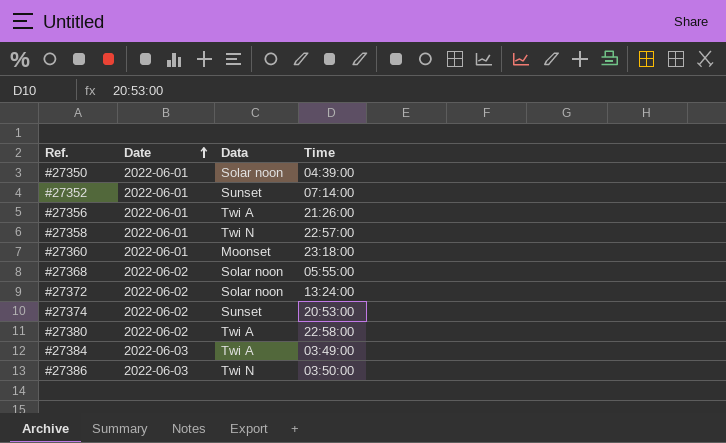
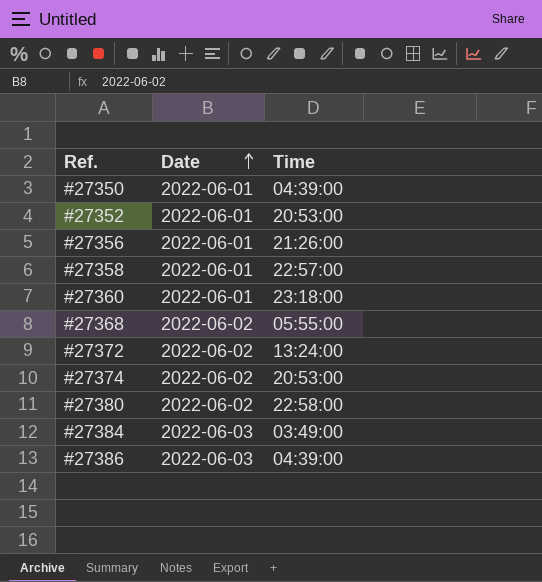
column Data | position: 3 -> none
#27352 | Time: 07:14:00 -> 20:53:00
#27386 | Time: 03:50:00 -> 04:39:00

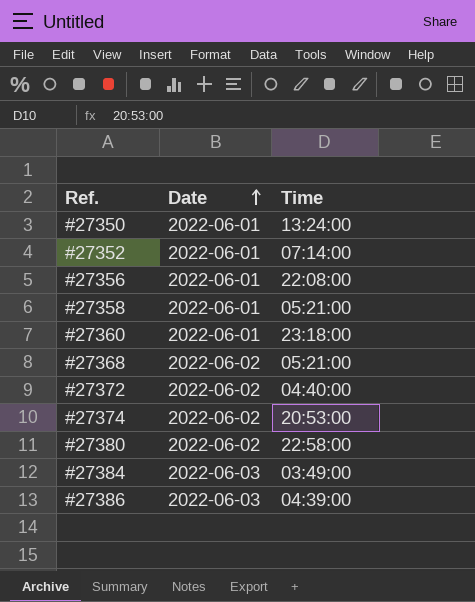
#27350 | Time: 04:39:00 -> 13:24:00
#27352 | Time: 20:53:00 -> 07:14:00
#27356 | Time: 21:26:00 -> 22:08:00
#27358 | Time: 22:57:00 -> 05:21:00
#27368 | Time: 05:55:00 -> 05:21:00
#27372 | Time: 13:24:00 -> 04:40:00

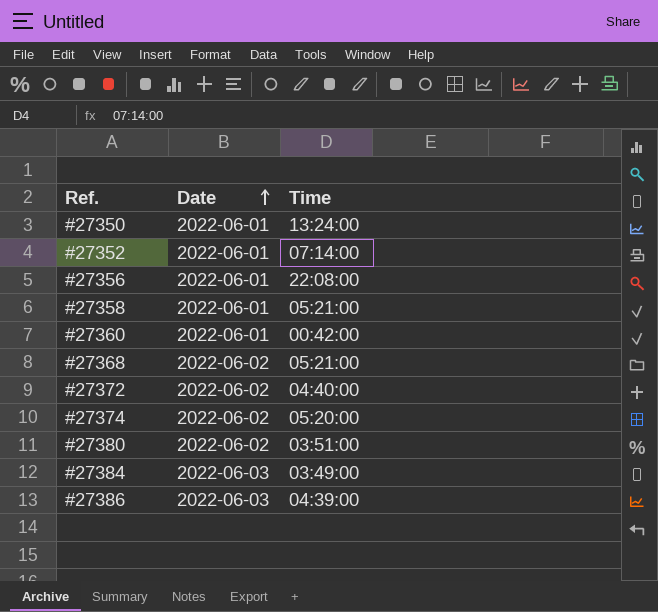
#27360 | Time: 23:18:00 -> 00:42:00
#27374 | Time: 20:53:00 -> 05:20:00
#27380 | Time: 22:58:00 -> 03:51:00

